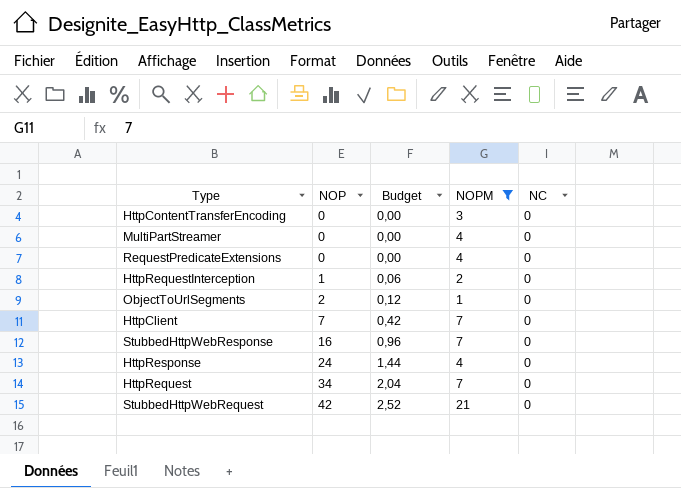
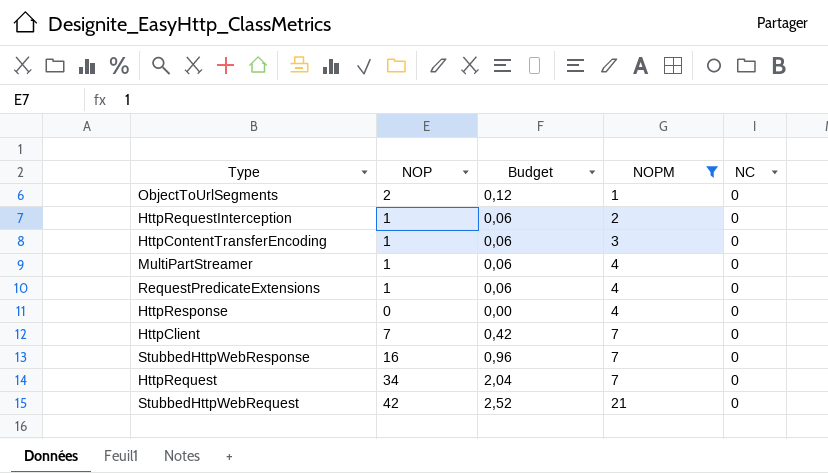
row order: NOP ascending -> NOPM ascending
HttpContentTransferEncoding | NOP: 0 -> 1
HttpContentTransferEncoding | Budget: 0,00 -> 0,06
MultiPartStreamer | NOP: 0 -> 1
MultiPartStreamer | Budget: 0,00 -> 0,06
RequestPredicateExtensions | NOP: 0 -> 1
RequestPredicateExtensions | Budget: 0,00 -> 0,06
HttpResponse | NOP: 24 -> 0
HttpResponse | Budget: 1,44 -> 0,00

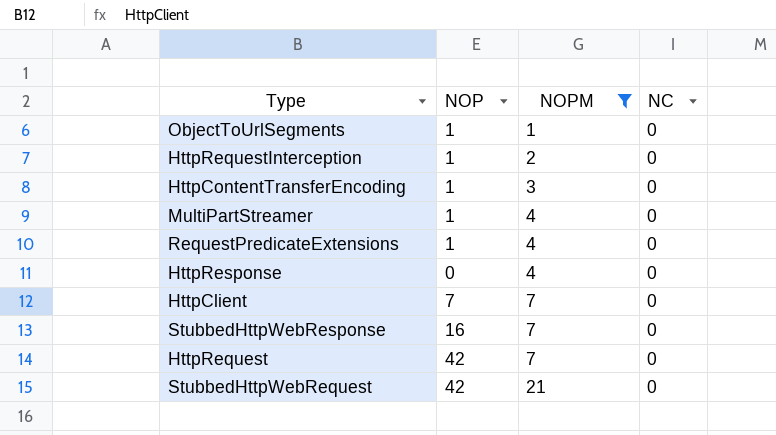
column Budget | formula: [NOP] * 0,06 -> none
ObjectToUrlSegments | NOP: 2 -> 1
HttpRequest | NOP: 34 -> 42

